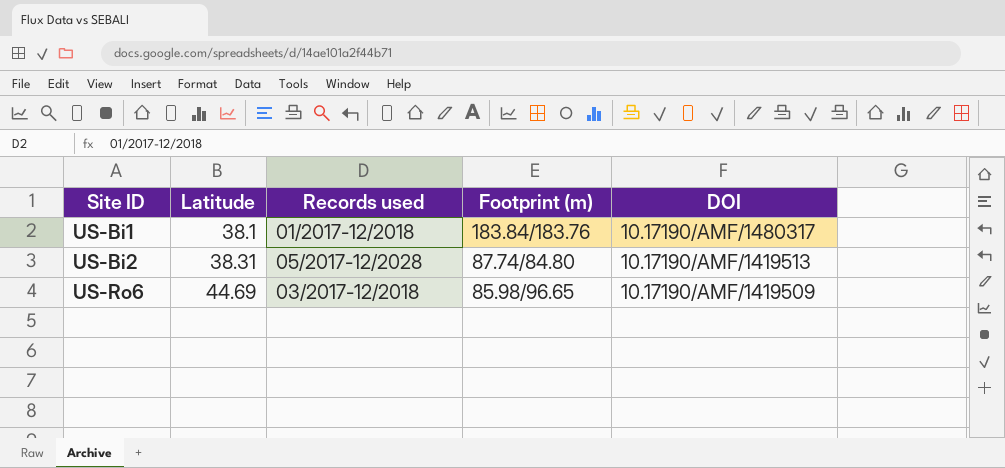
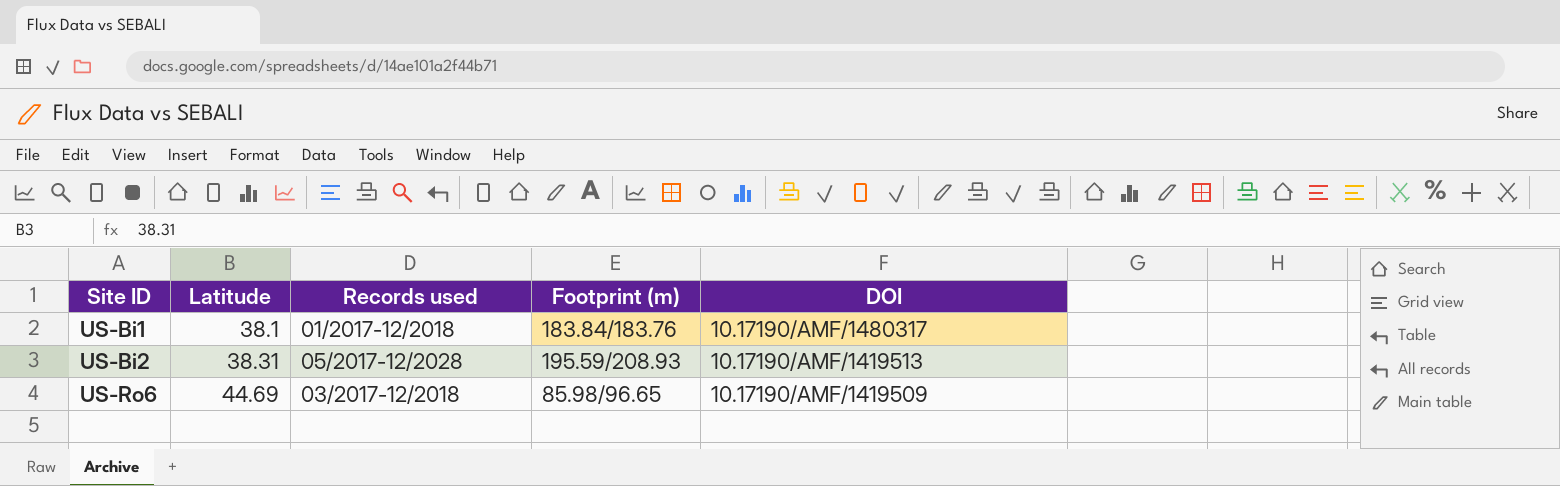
US-Bi2 | Footprint (m): 87.74/84.80 -> 195.59/208.93

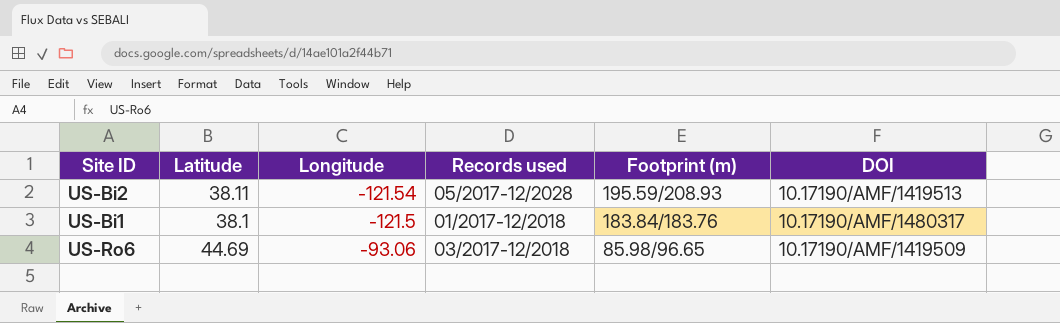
row order: Site ID ascending -> Longitude ascending
column Longitude | position: none -> 3
US-Bi2 | Latitude: 38.31 -> 38.11

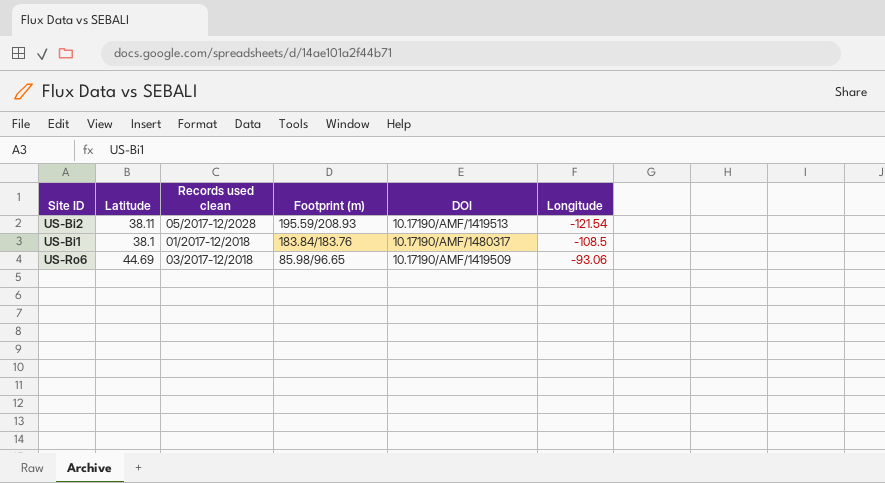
column name: Records used -> Records used clean
column Longitude | position: 3 -> 6
US-Bi1 | Longitude: -121.5 -> -108.5

